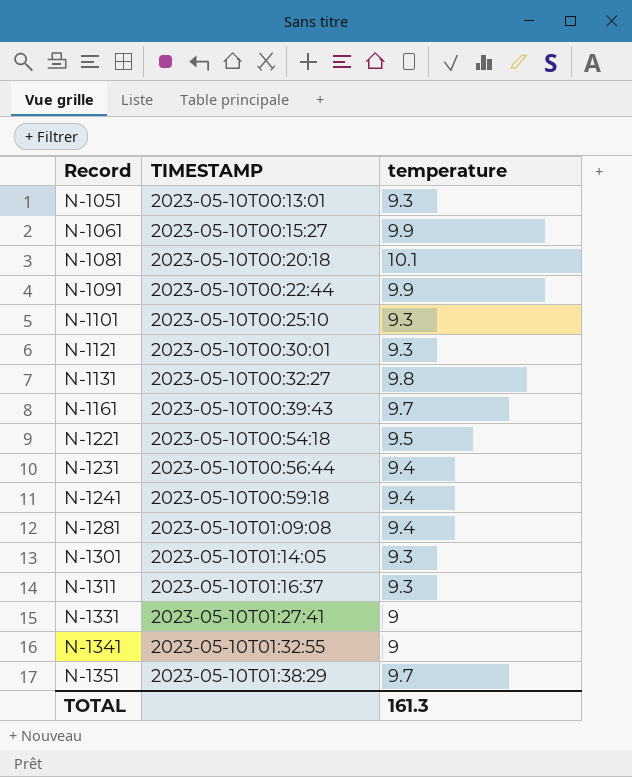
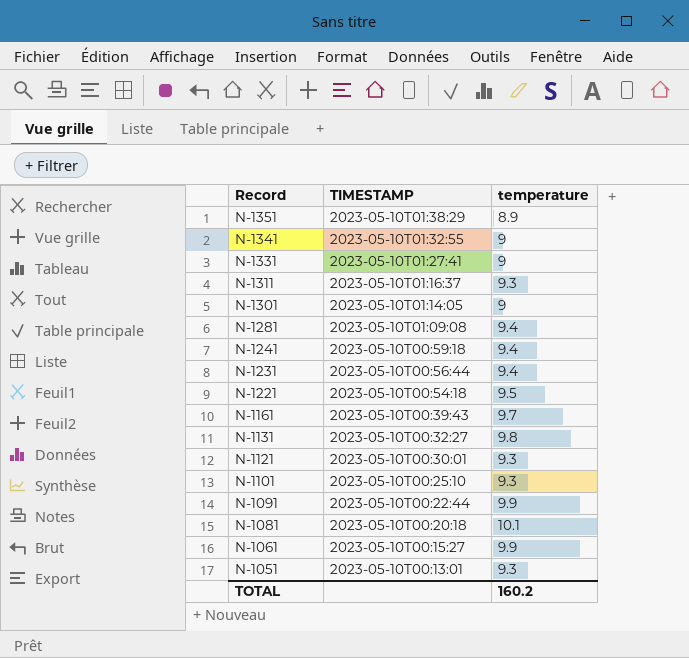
row order: Record ascending -> Record descending
N-1351 | temperature: 9.7 -> 8.9
N-1301 | temperature: 9.3 -> 9
TOTAL | temperature: 161.3 -> 160.2

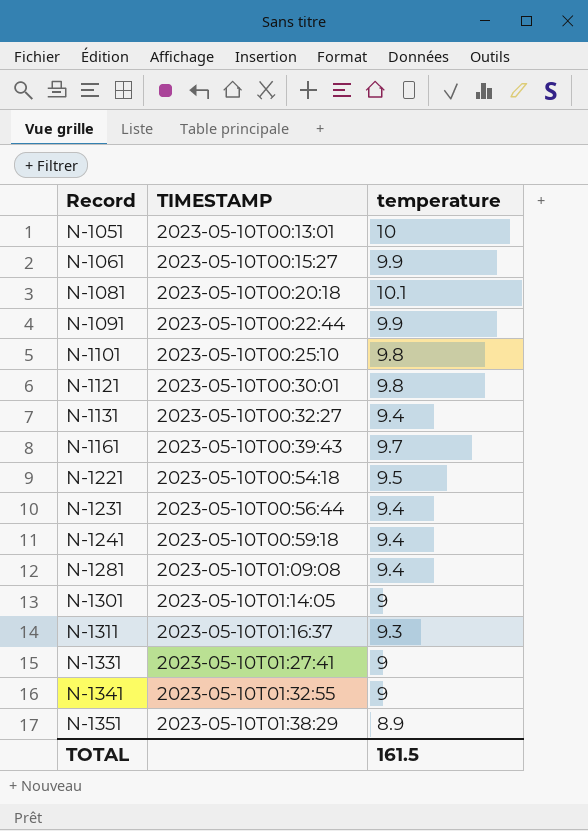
row order: Record descending -> Record ascending
N-1051 | temperature: 9.3 -> 10
N-1101 | temperature: 9.3 -> 9.8
N-1121 | temperature: 9.3 -> 9.8
N-1131 | temperature: 9.8 -> 9.4
TOTAL | temperature: 160.2 -> 161.5

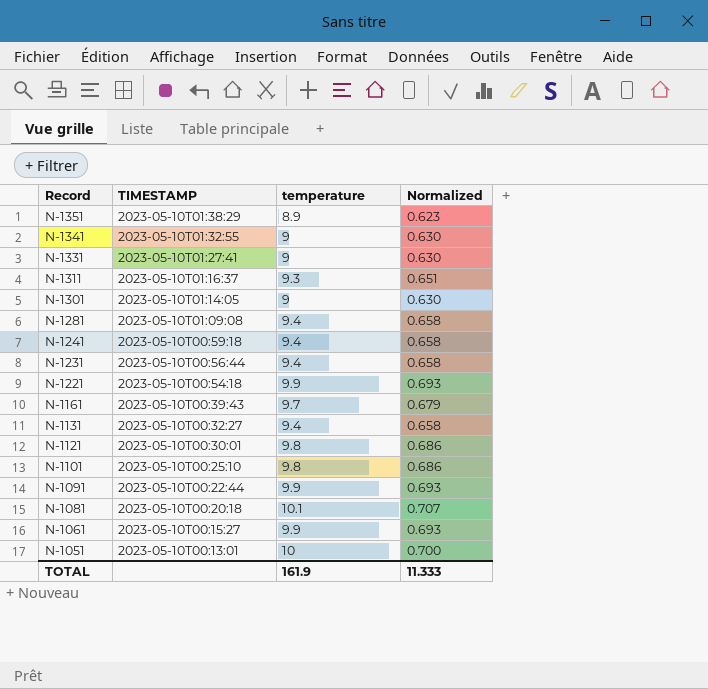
row order: Record ascending -> Record descending
column Normalized | formula: none -> [temperature] * 0.07
N-1221 | temperature: 9.5 -> 9.9
TOTAL | temperature: 161.5 -> 161.9

